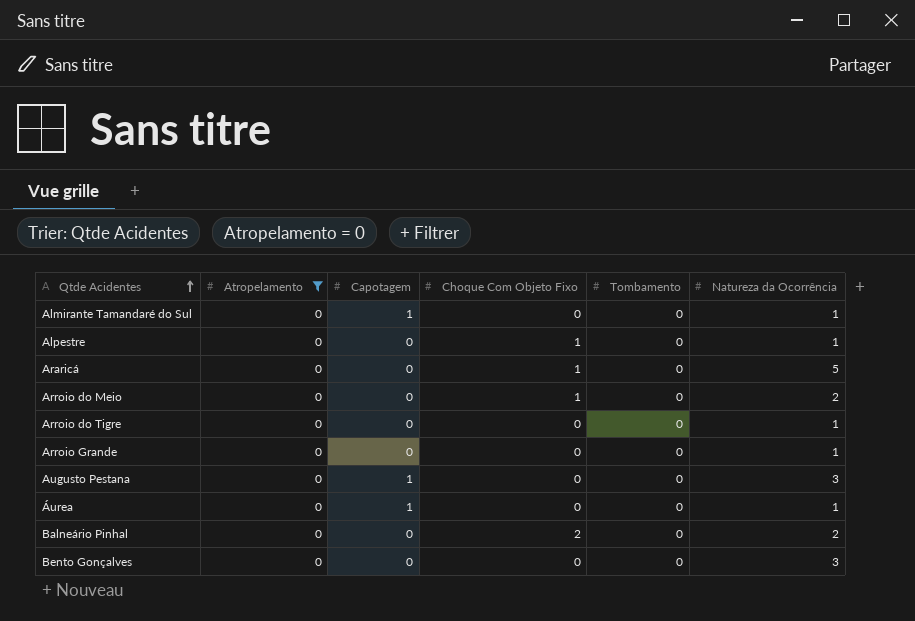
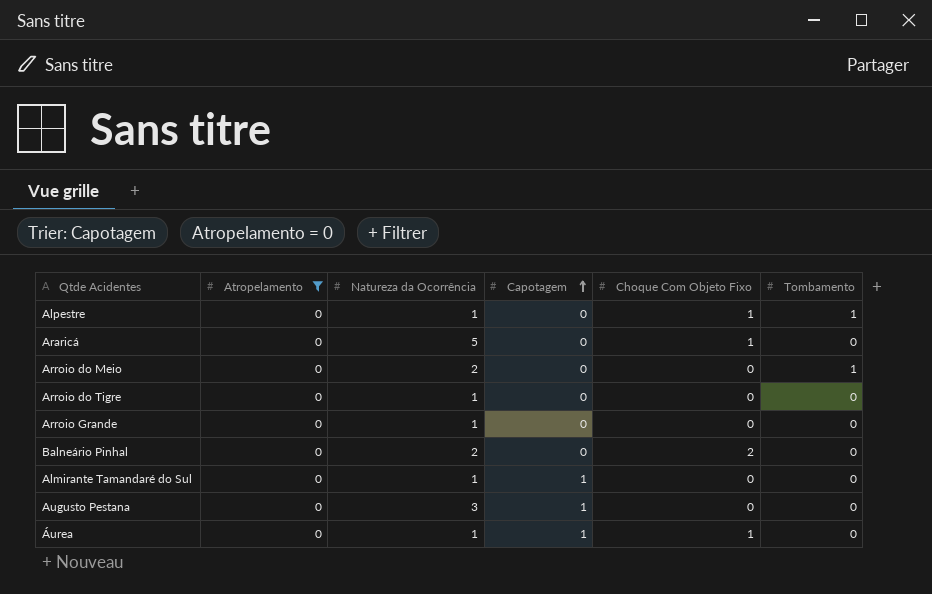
row order: Qtde Acidentes ascending -> Capotagem ascending
column Natureza da Ocorrência | position: 6 -> 3
row Bento Gonçalves: 0 | 0 | 0 | 0 | 3 -> none
Alpestre | Tombamento: 0 -> 1
Arroio do Meio | Choque Com Objeto Fixo: 1 -> 0
Arroio do Meio | Tombamento: 0 -> 1
Áurea | Choque Com Objeto Fixo: 0 -> 1

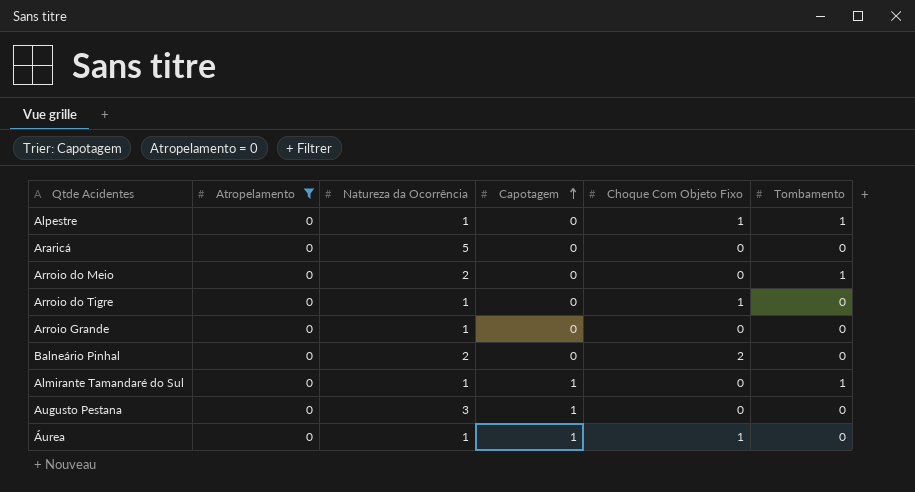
Araricá | Choque Com Objeto Fixo: 1 -> 0
Arroio do Tigre | Choque Com Objeto Fixo: 0 -> 1
Almirante Tamandaré do Sul | Tombamento: 0 -> 1

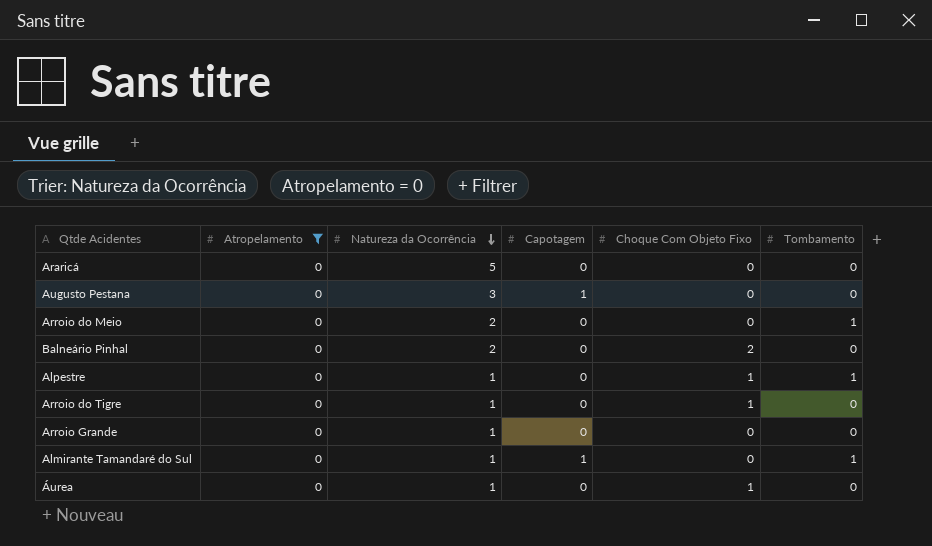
row order: Capotagem ascending -> Natureza da Ocorrência descending
Áurea | Capotagem: 1 -> 0

